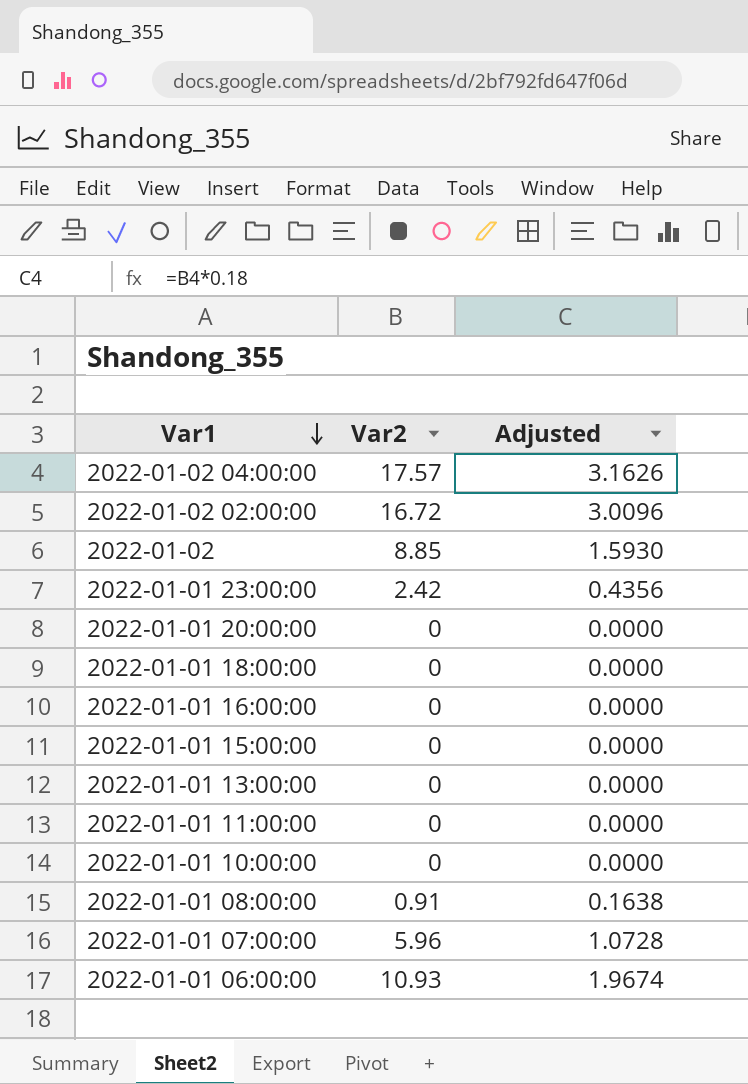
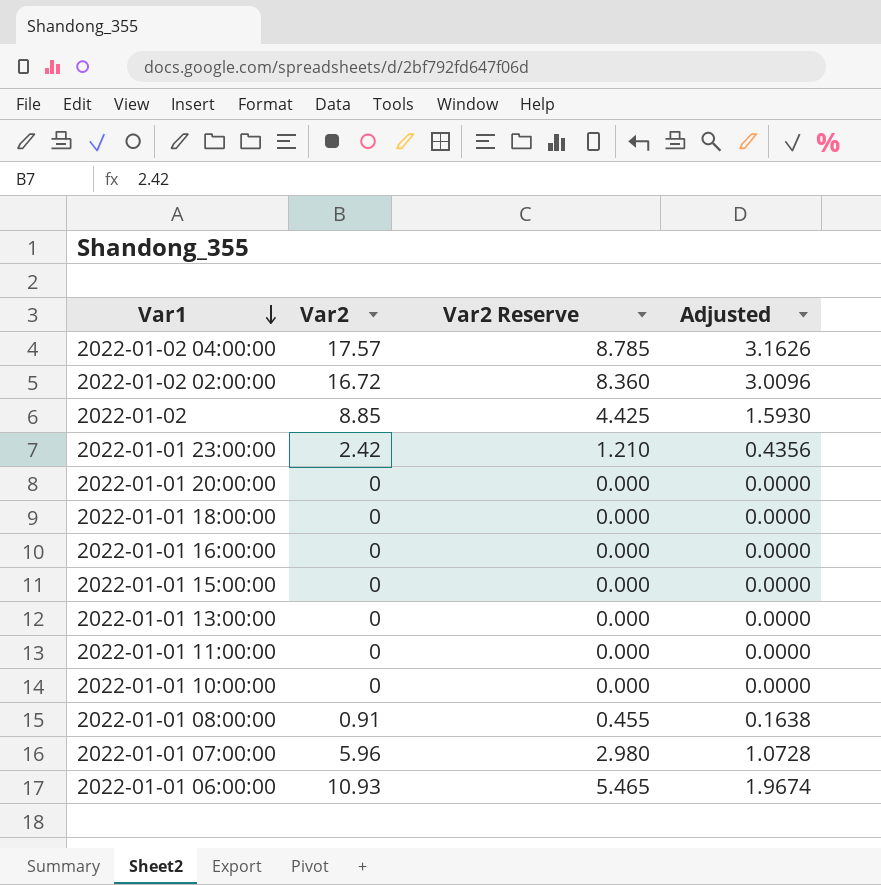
column Var2 Reserve | formula: none -> [Var2] * 0.5

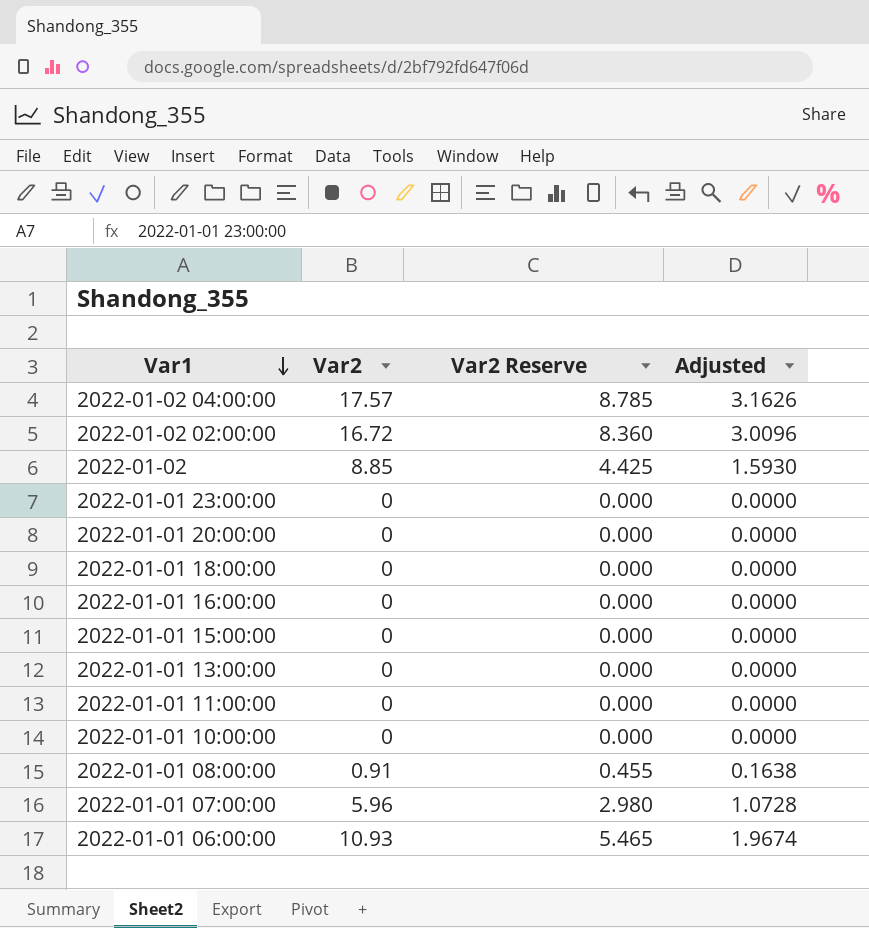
2022-01-01 23:00:00 | Var2: 2.42 -> 0
2022-01-01 23:00:00 | Var2 Reserve: 1.210 -> 0.000
2022-01-01 23:00:00 | Adjusted: 0.4356 -> 0.0000

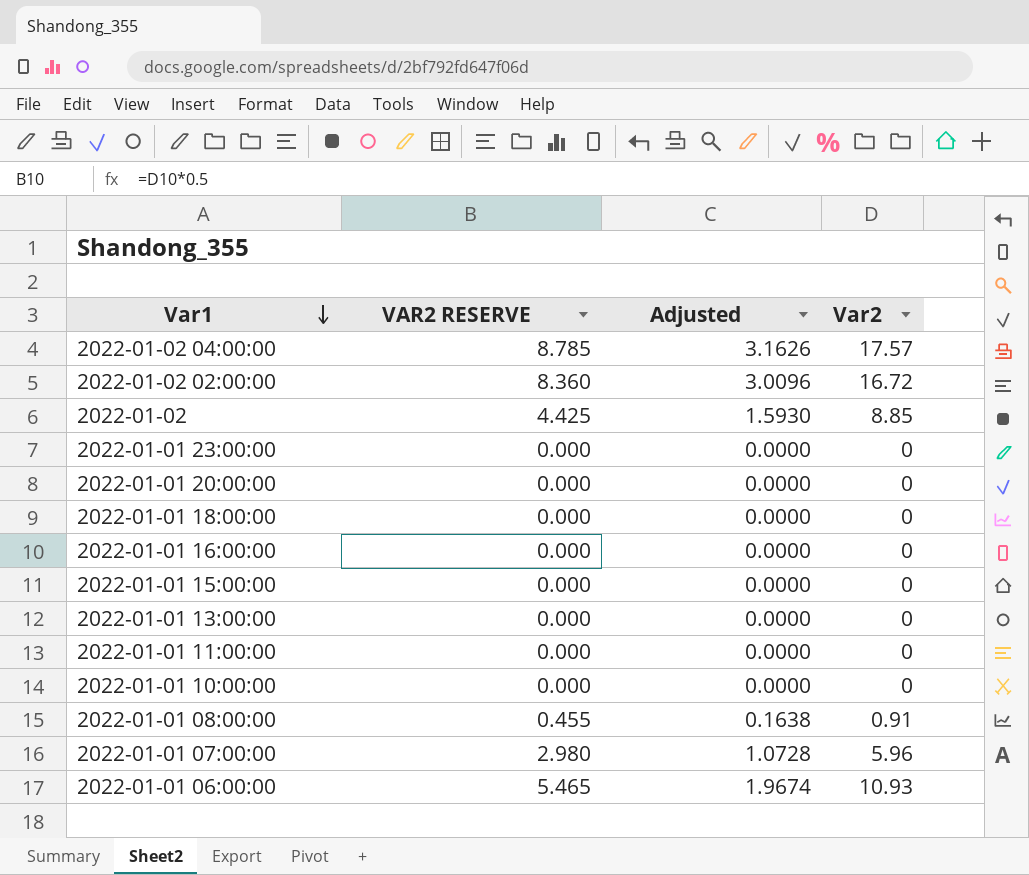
column name: Var2 Reserve -> VAR2 RESERVE
column Var2 | position: 2 -> 4

